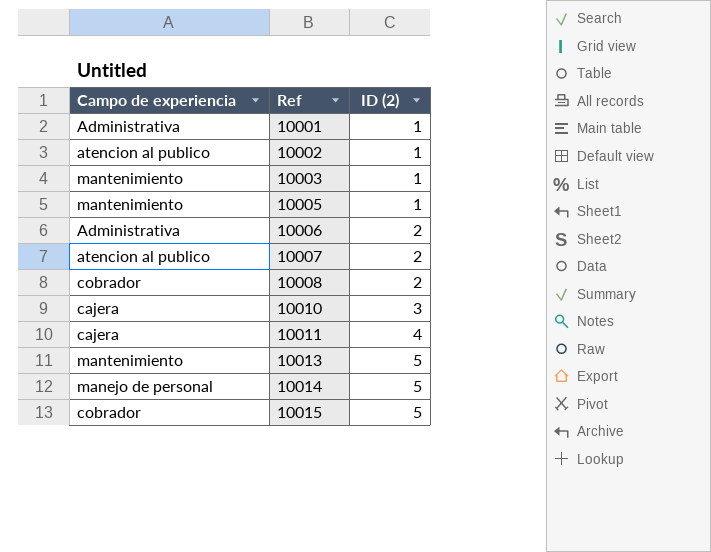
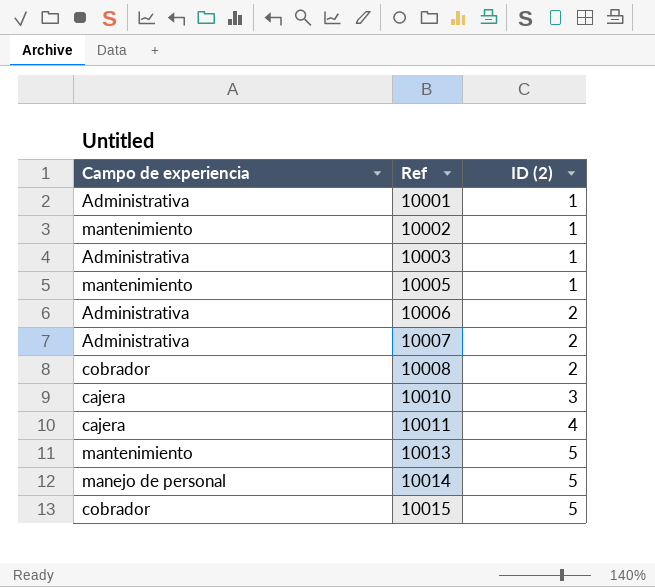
10002 | Campo de experiencia: atencion al publico -> mantenimiento
10003 | Campo de experiencia: mantenimiento -> Administrativa
10007 | Campo de experiencia: atencion al publico -> Administrativa

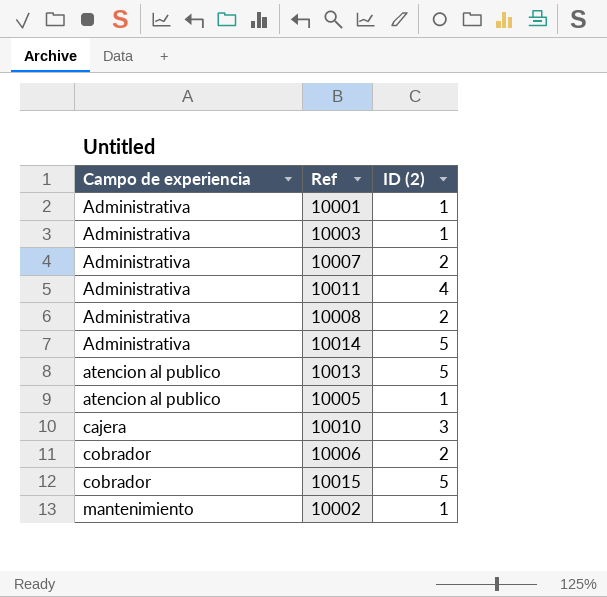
row order: Ref ascending -> Campo de experiencia ascending
10011 | Campo de experiencia: cajera -> Administrativa
10008 | Campo de experiencia: cobrador -> Administrativa
10014 | Campo de experiencia: manejo de personal -> Administrativa
10013 | Campo de experiencia: mantenimiento -> atencion al publico
10005 | Campo de experiencia: mantenimiento -> atencion al publico
10006 | Campo de experiencia: Administrativa -> cobrador

